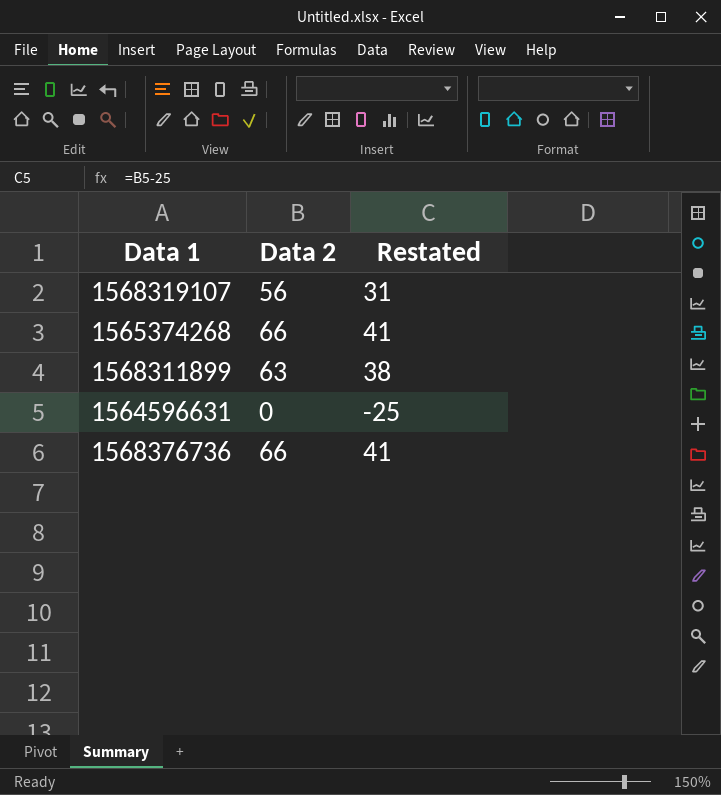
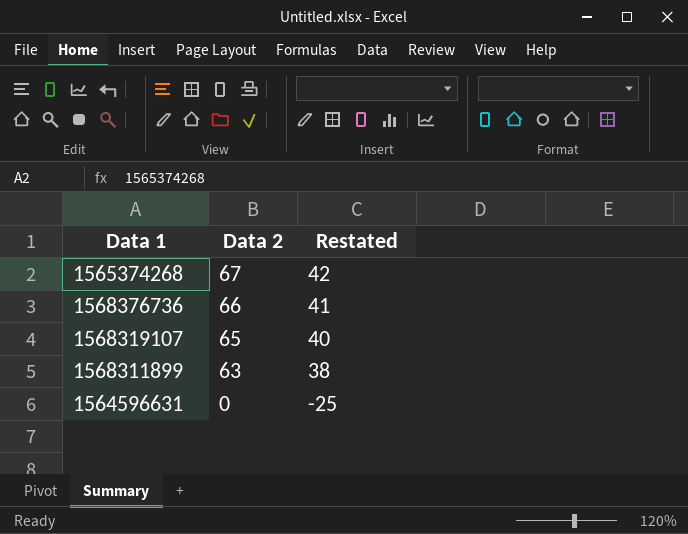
row order: none -> Data 2 descending
1565374268 | Data 2: 66 -> 67
1565374268 | Restated: 41 -> 42
1568319107 | Data 2: 56 -> 65
1568319107 | Restated: 31 -> 40

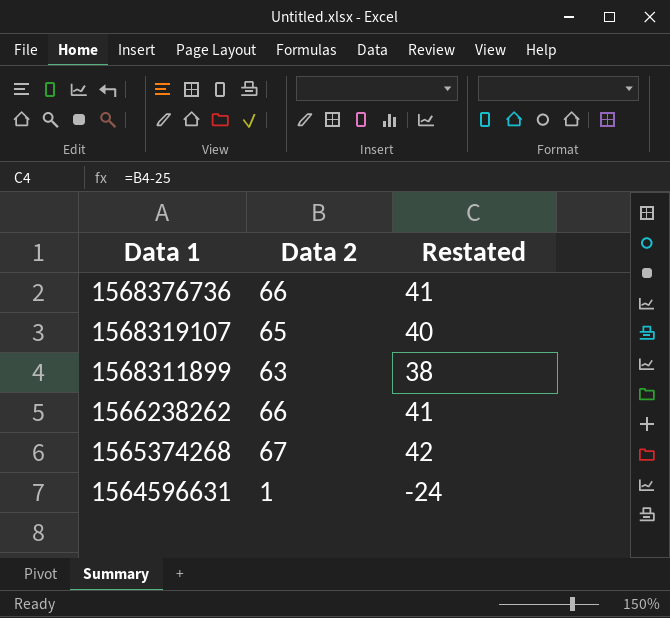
row order: Data 2 descending -> Data 1 descending
row 1566238262: none -> 66 | 41
1564596631 | Data 2: 0 -> 1
1564596631 | Restated: -25 -> -24

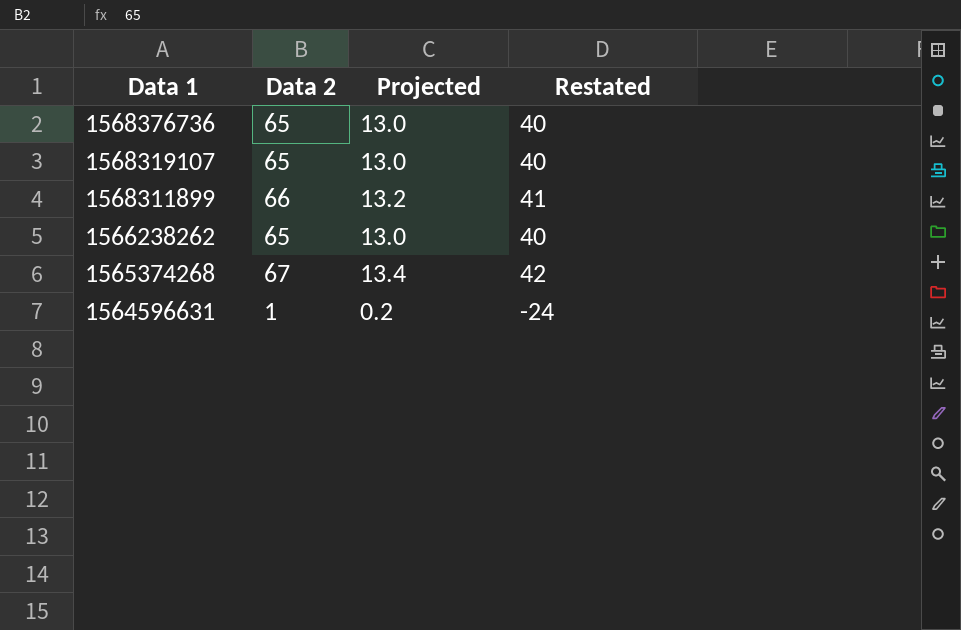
column Projected | formula: none -> [Data 2] * 0.2
1568376736 | Data 2: 66 -> 65
1568376736 | Restated: 41 -> 40
1568311899 | Data 2: 63 -> 66
1568311899 | Restated: 38 -> 41
1566238262 | Data 2: 66 -> 65
1566238262 | Restated: 41 -> 40

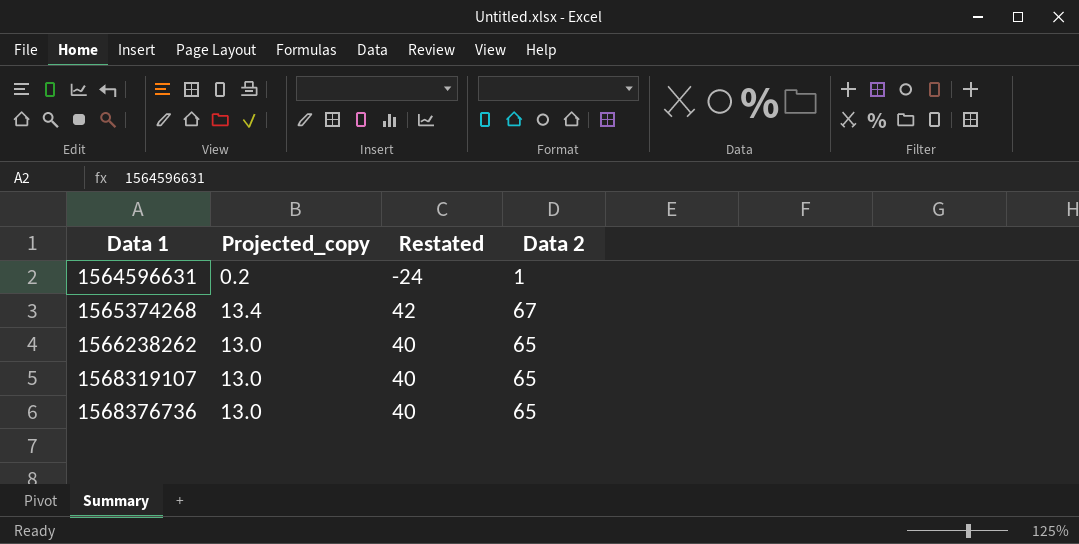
row order: Data 1 descending -> Data 1 ascending
column name: Projected -> Projected_copy
column Data 2 | position: 2 -> 4
row 1568311899: 66 | 13.2 | 41 -> none

